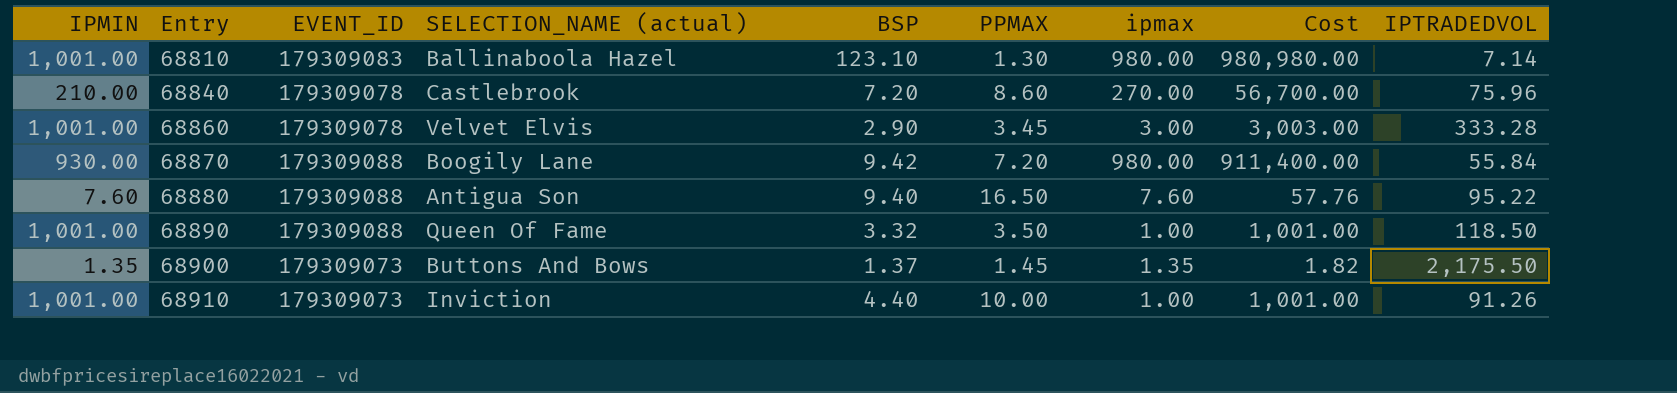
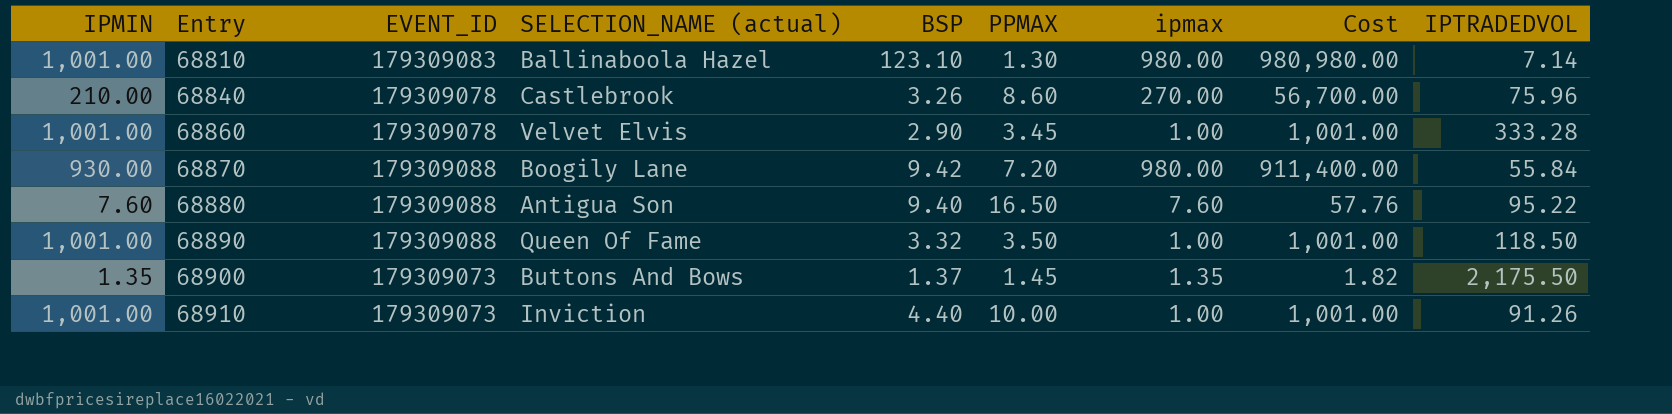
68840 | BSP: 7.20 -> 3.26
68860 | ipmax: 3.00 -> 1.00
68860 | Cost: 3,003.00 -> 1,001.00

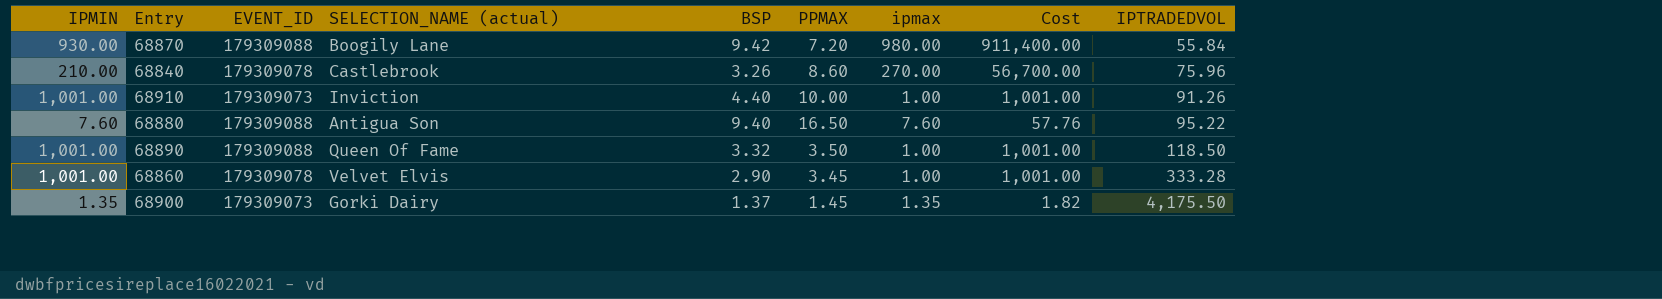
row order: Entry ascending -> IPTRADEDVOL ascending
row 68810: 1,001.00 | 179309083 | Ballinaboola Hazel | 123.10 | 1.30 | 980.00 | 980,980.00 | 7.14 -> none
68900 | SELECTION_NAME (actual): Buttons And Bows -> Gorki Dairy
68900 | IPTRADEDVOL: 2,175.50 -> 4,175.50

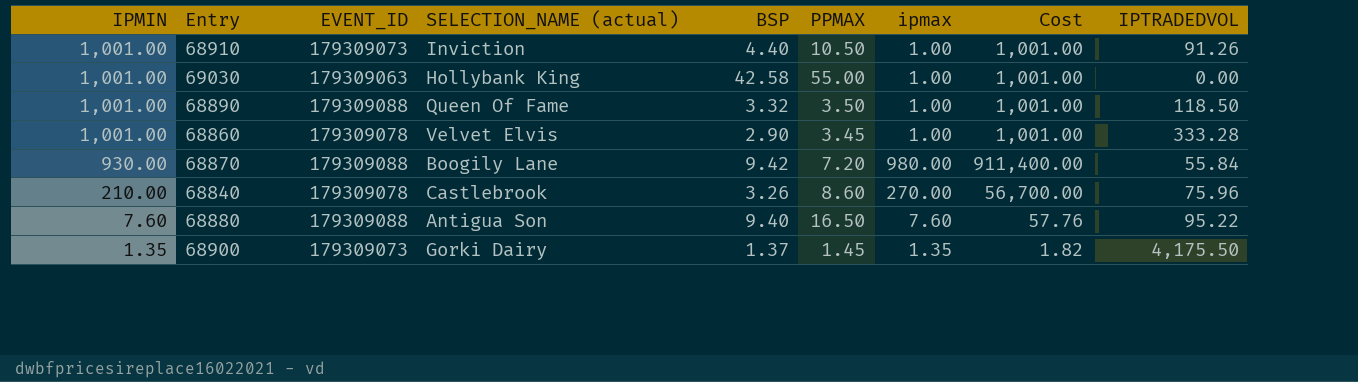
row order: IPTRADEDVOL ascending -> IPMIN descending
68910 | PPMAX: 10.00 -> 10.50
row 69030: none -> 1,001.00 | 179309063 | Hollybank King | 42.58 | 55.00 | 1.00 | 1,001.00 | 0.00

